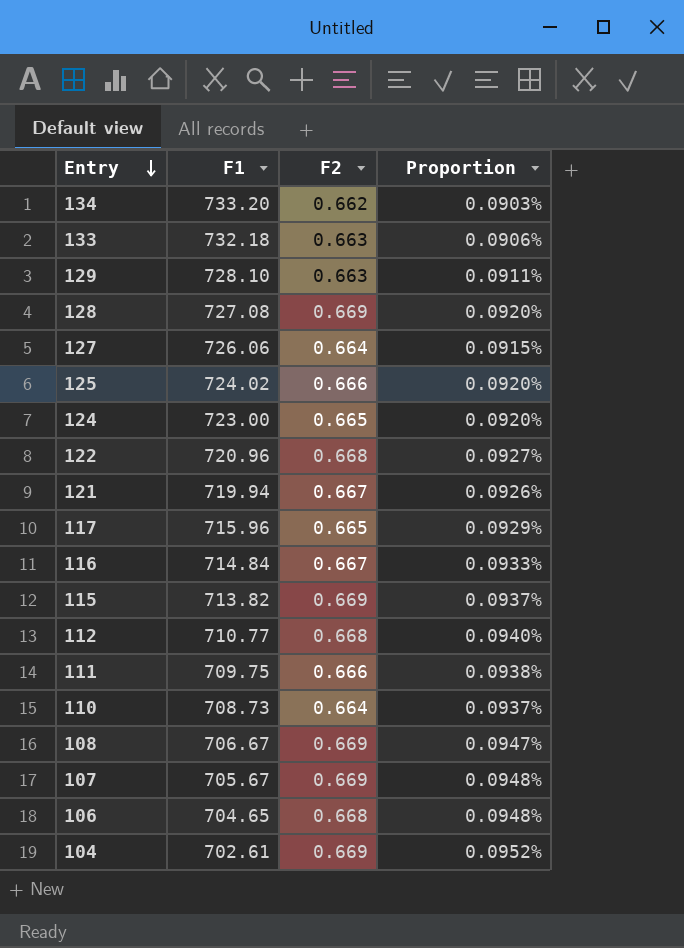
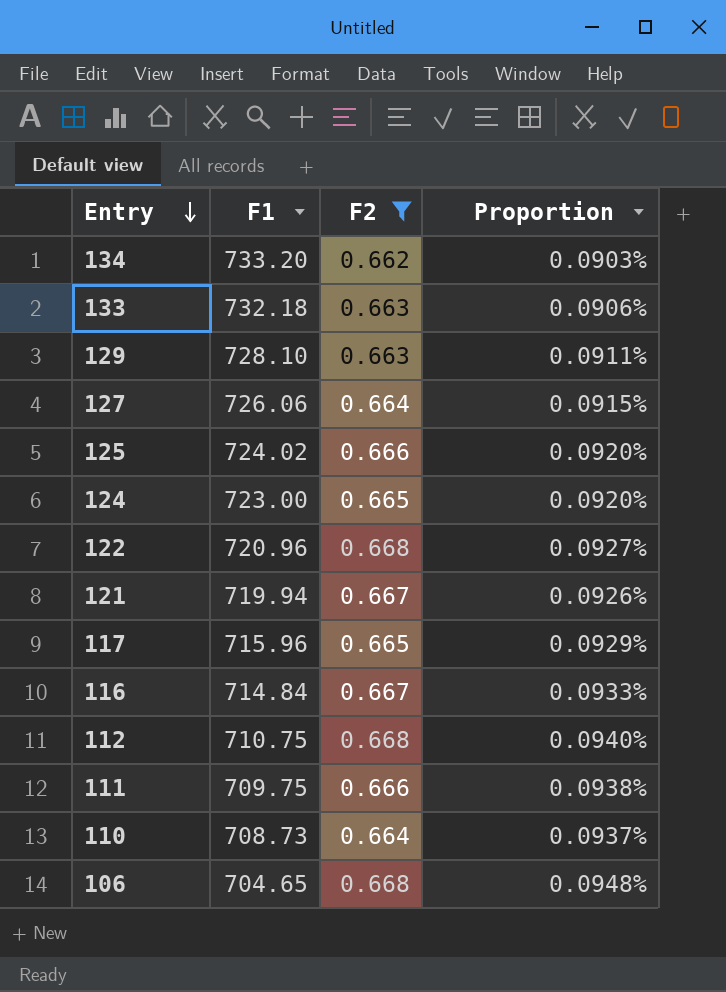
filter: none -> F2 != 0.669
112 | F1: 710.77 -> 710.75

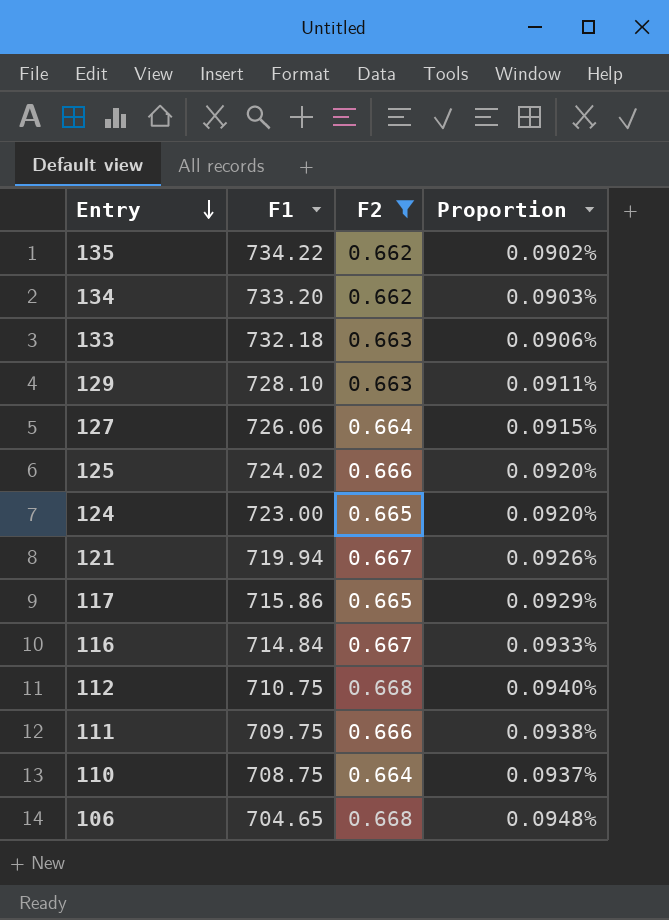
row 122: 720.96 | 0.668 | 0.0927% -> none
row 135: none -> 734.22 | 0.662 | 0.0902%
117 | F1: 715.96 -> 715.86
110 | F1: 708.73 -> 708.75

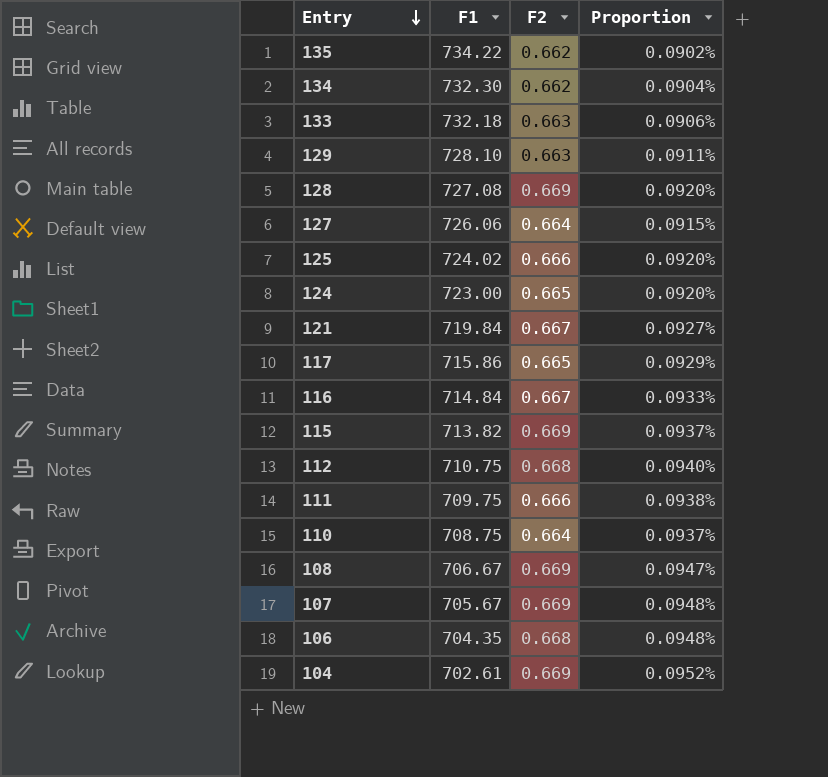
filter: F2 != 0.669 -> none
134 | F1: 733.20 -> 732.30
134 | Proportion: 0.0903% -> 0.0904%
121 | F1: 719.94 -> 719.84
121 | Proportion: 0.0926% -> 0.0927%
106 | F1: 704.65 -> 704.35

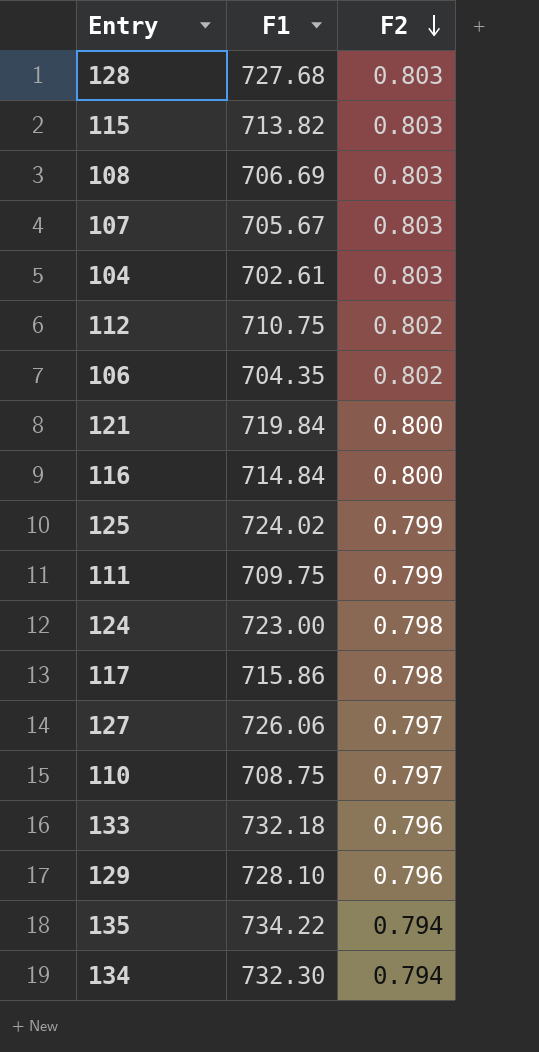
row order: Entry descending -> F2 descending
column Proportion | formula: [F2] / [F1] -> none
128 | F1: 727.08 -> 727.68
128 | F2: 0.669 -> 0.803
115 | F2: 0.669 -> 0.803
108 | F1: 706.67 -> 706.69
108 | F2: 0.669 -> 0.803
107 | F2: 0.669 -> 0.803
104 | F2: 0.669 -> 0.803
112 | F2: 0.668 -> 0.802
106 | F2: 0.668 -> 0.802
121 | F2: 0.667 -> 0.800
116 | F2: 0.667 -> 0.800
125 | F2: 0.666 -> 0.799
111 | F2: 0.666 -> 0.799
124 | F2: 0.665 -> 0.798
117 | F2: 0.665 -> 0.798
127 | F2: 0.664 -> 0.797
110 | F2: 0.664 -> 0.797
133 | F2: 0.663 -> 0.796
129 | F2: 0.663 -> 0.796
135 | F2: 0.662 -> 0.794
134 | F2: 0.662 -> 0.794

